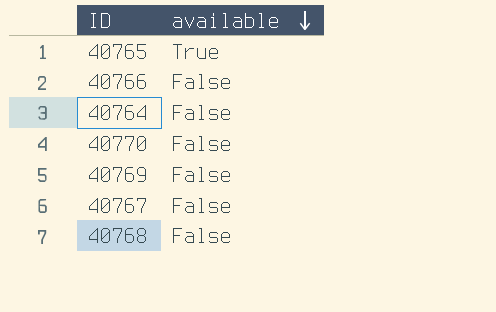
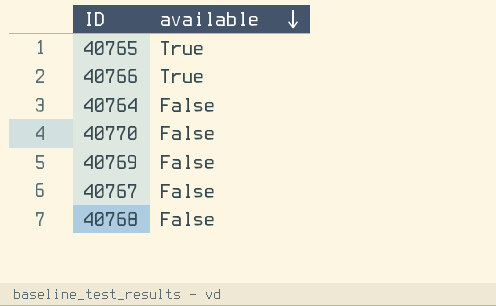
40766 | available: False -> True

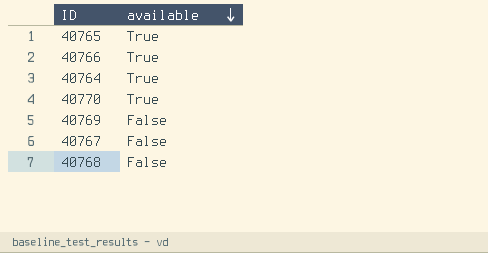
40764 | available: False -> True
40770 | available: False -> True

